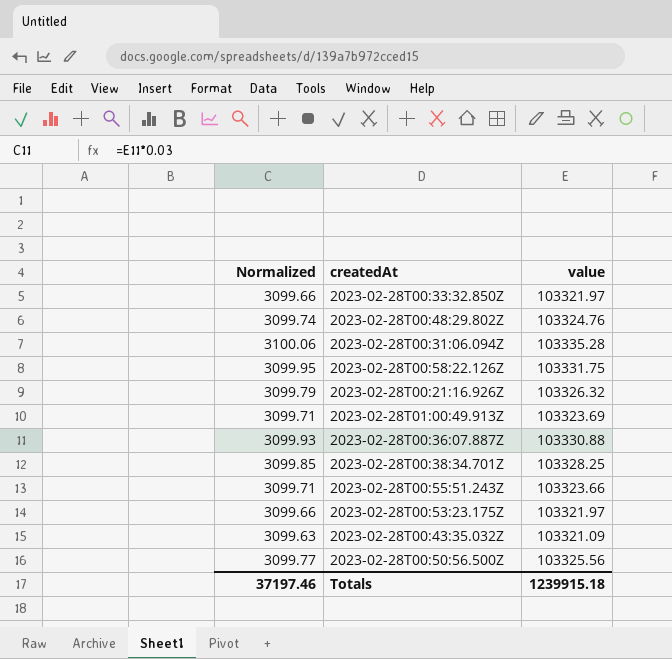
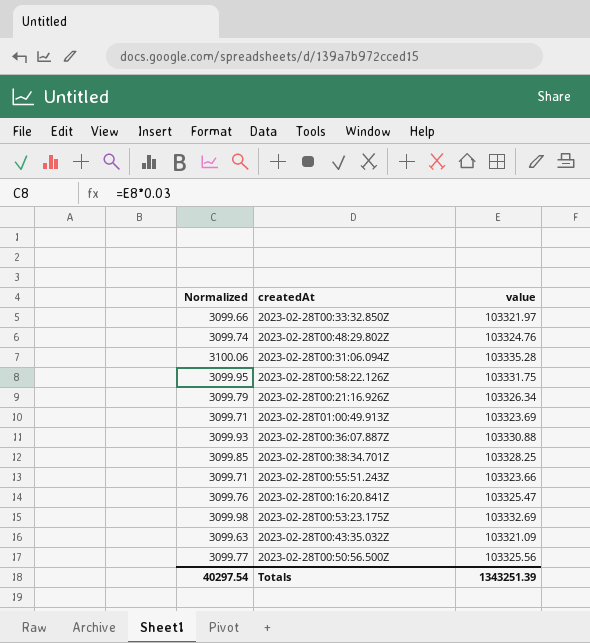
2023-02-28T00:21:16.926Z | value: 103326.32 -> 103326.34
row 2023-02-28T00:16:20.841Z: none -> 3099.76 | 103325.47
2023-02-28T00:53:23.175Z | Normalized: 3099.66 -> 3099.98
2023-02-28T00:53:23.175Z | value: 103321.97 -> 103332.69
Totals | Normalized: 37197.46 -> 40297.54
Totals | value: 1239915.18 -> 1343251.39

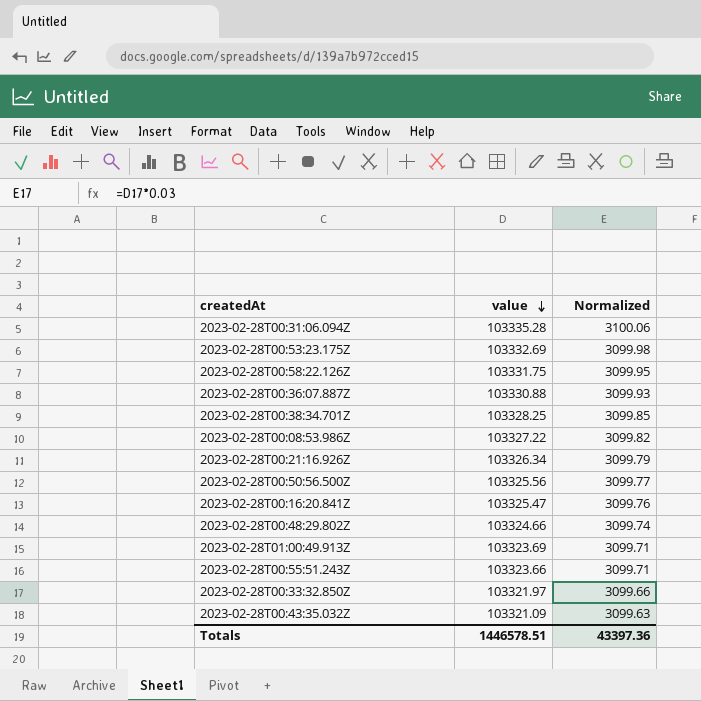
row order: none -> value descending
column Normalized | position: 1 -> 3
row 2023-02-28T00:08:53.986Z: none -> 103327.22 | 3099.82
2023-02-28T00:48:29.802Z | value: 103324.76 -> 103324.66
Totals | value: 1343251.39 -> 1446578.51
Totals | Normalized: 40297.54 -> 43397.36

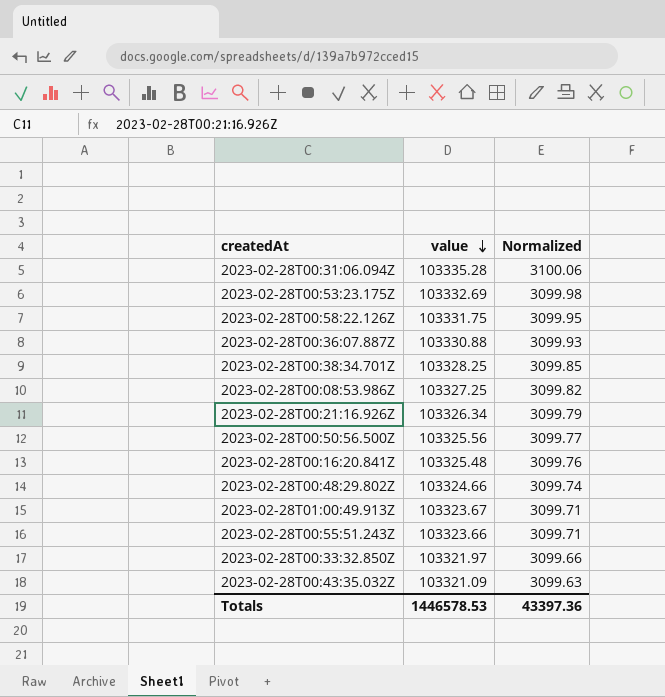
2023-02-28T00:08:53.986Z | value: 103327.22 -> 103327.25
2023-02-28T00:16:20.841Z | value: 103325.47 -> 103325.48
2023-02-28T01:00:49.913Z | value: 103323.69 -> 103323.67
Totals | value: 1446578.51 -> 1446578.53

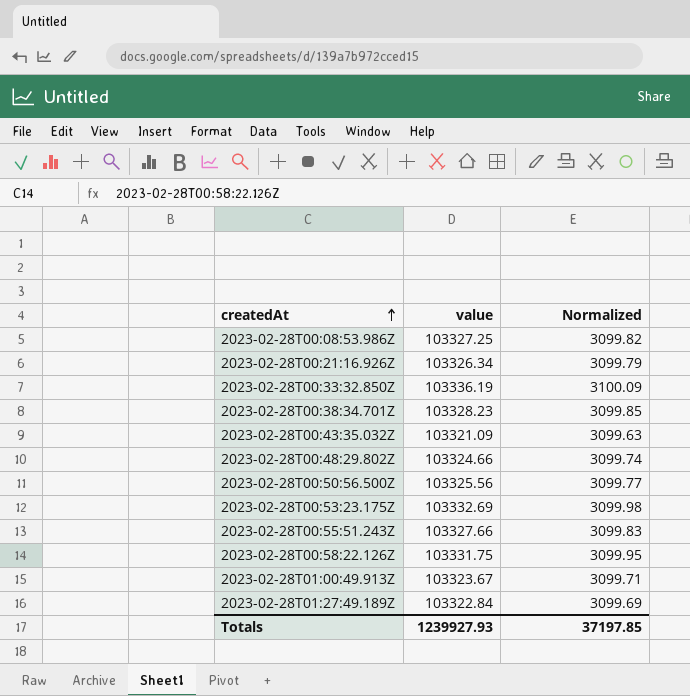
row order: value descending -> createdAt ascending
row 2023-02-28T00:31:06.094Z: 103335.28 | 3100.06 -> none
row 2023-02-28T00:36:07.887Z: 103330.88 | 3099.93 -> none
row 2023-02-28T00:16:20.841Z: 103325.48 | 3099.76 -> none
2023-02-28T00:33:32.850Z | value: 103321.97 -> 103336.19
2023-02-28T00:33:32.850Z | Normalized: 3099.66 -> 3100.09
2023-02-28T00:38:34.701Z | value: 103328.25 -> 103328.23
2023-02-28T00:55:51.243Z | value: 103323.66 -> 103327.66
2023-02-28T00:55:51.243Z | Normalized: 3099.71 -> 3099.83
row 2023-02-28T01:27:49.189Z: none -> 103322.84 | 3099.69
Totals | value: 1446578.53 -> 1239927.93
Totals | Normalized: 43397.36 -> 37197.85

